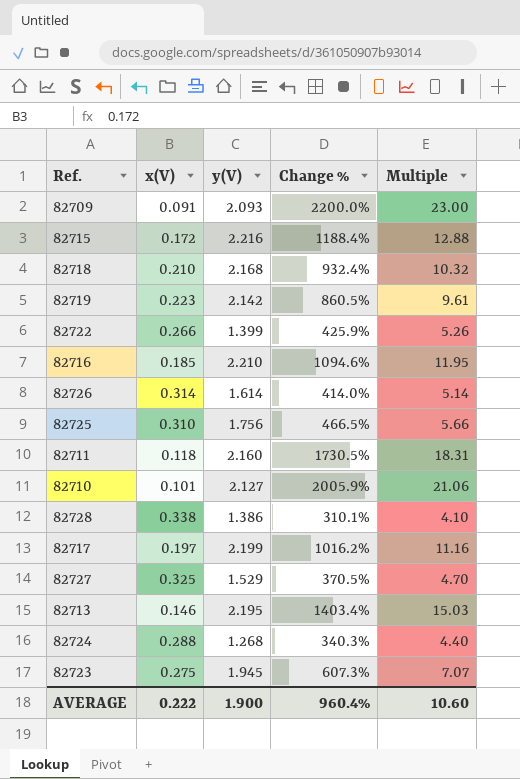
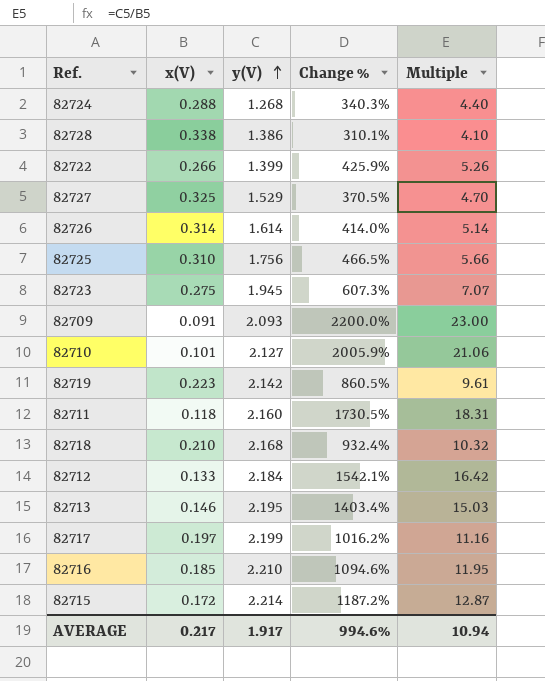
row order: none -> y(V) ascending
row 82712: none -> 0.133 | 2.184 | 1542.1% | 16.42
82715 | y(V): 2.216 -> 2.214
82715 | Change %: 1188.4% -> 1187.2%
82715 | Multiple: 12.88 -> 12.87
AVERAGE | x(V): 0.222 -> 0.217
AVERAGE | y(V): 1.900 -> 1.917
AVERAGE | Change %: 960.4% -> 994.6%
AVERAGE | Multiple: 10.60 -> 10.94

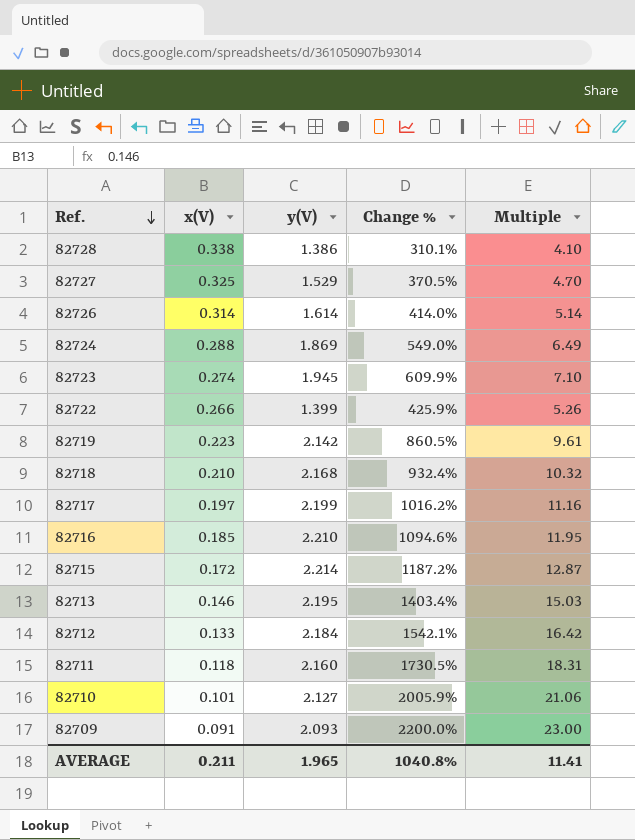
row order: y(V) ascending -> Ref. descending
row 82725: 0.310 | 1.756 | 466.5% | 5.66 -> none
82724 | y(V): 1.268 -> 1.869
82724 | Change %: 340.3% -> 549.0%
82724 | Multiple: 4.40 -> 6.49
82723 | x(V): 0.275 -> 0.274
82723 | Change %: 607.3% -> 609.9%
82723 | Multiple: 7.07 -> 7.10
AVERAGE | x(V): 0.217 -> 0.211
AVERAGE | y(V): 1.917 -> 1.965
AVERAGE | Change %: 994.6% -> 1040.8%
AVERAGE | Multiple: 10.94 -> 11.41

